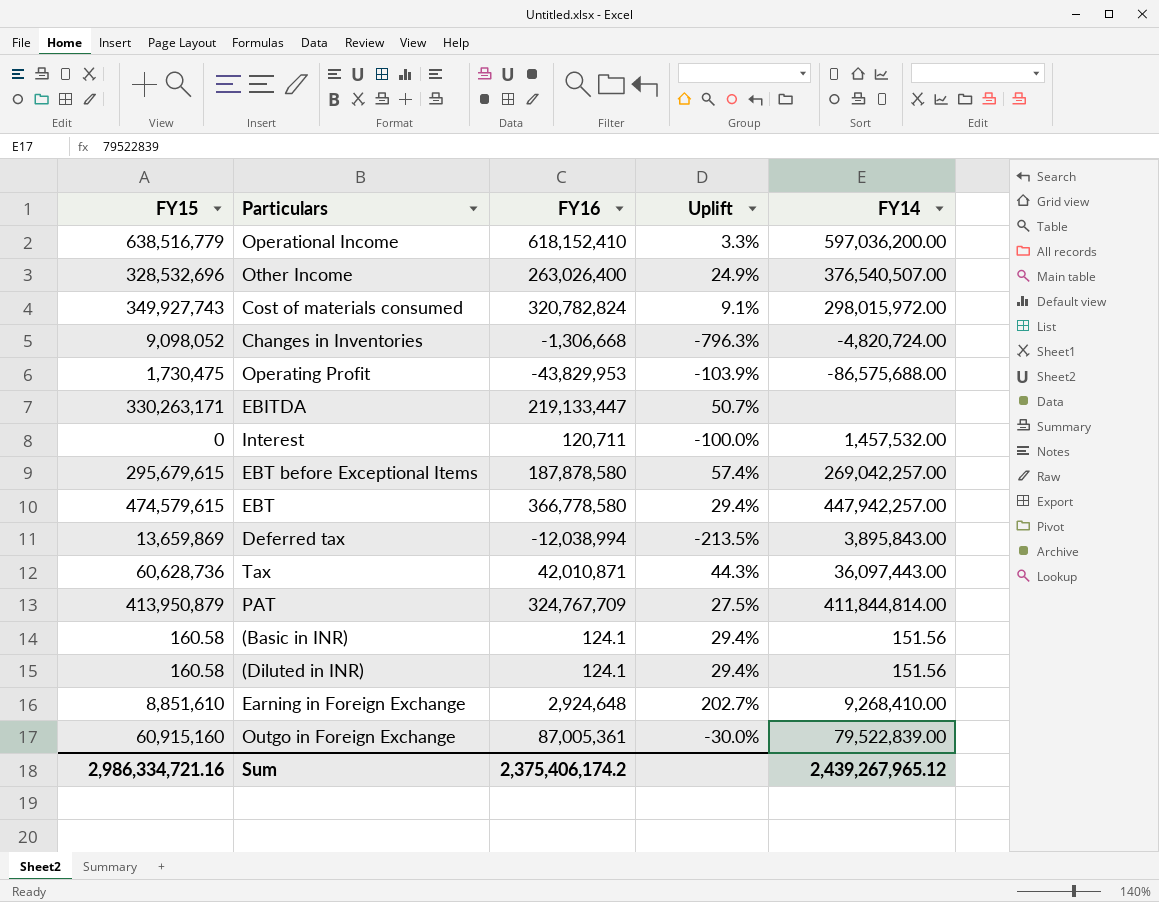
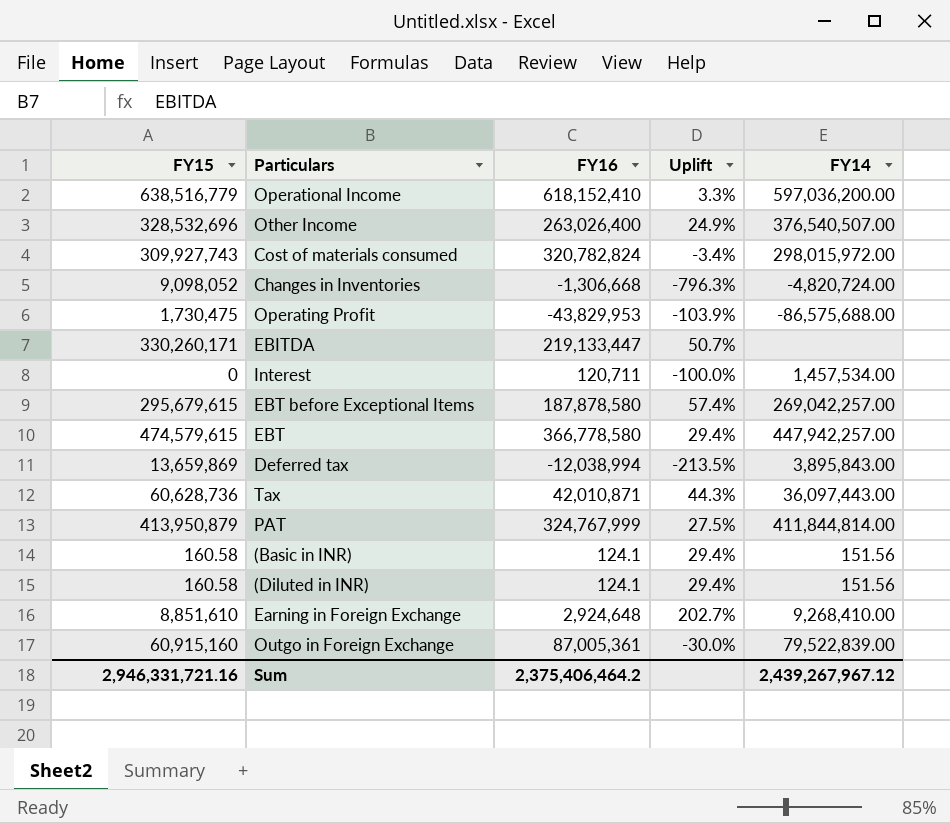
Cost of materials consumed | FY15: 349,927,743 -> 309,927,743
Cost of materials consumed | Uplift: 9.1% -> -3.4%
EBITDA | FY15: 330,263,171 -> 330,260,171
Interest | FY14: 1,457,532.00 -> 1,457,534.00
PAT | FY16: 324,767,709 -> 324,767,999
Sum | FY15: 2,986,334,721.16 -> 2,946,331,721.16
Sum | FY16: 2,375,406,174.2 -> 2,375,406,464.2
Sum | FY14: 2,439,267,965.12 -> 2,439,267,967.12

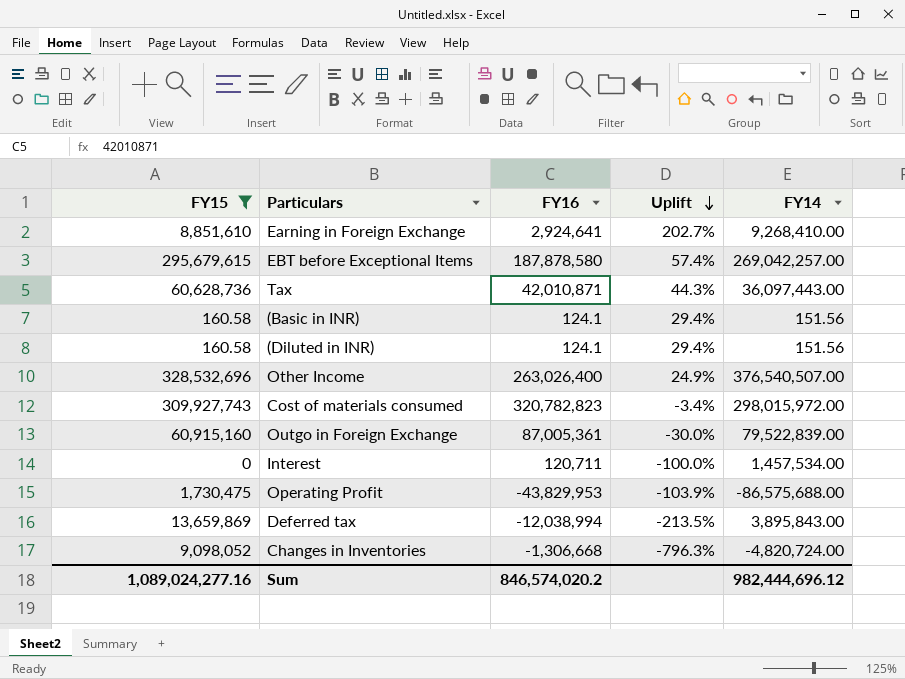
filter: none -> FY15 <= 328,532,696
row order: none -> Uplift descending
Earning in Foreign Exchange | FY16: 2,924,648 -> 2,924,641
Cost of materials consumed | FY16: 320,782,824 -> 320,782,823
Sum | FY15: 2,946,331,721.16 -> 1,089,024,277.16
Sum | FY16: 2,375,406,464.2 -> 846,574,020.2
Sum | FY14: 2,439,267,967.12 -> 982,444,696.12

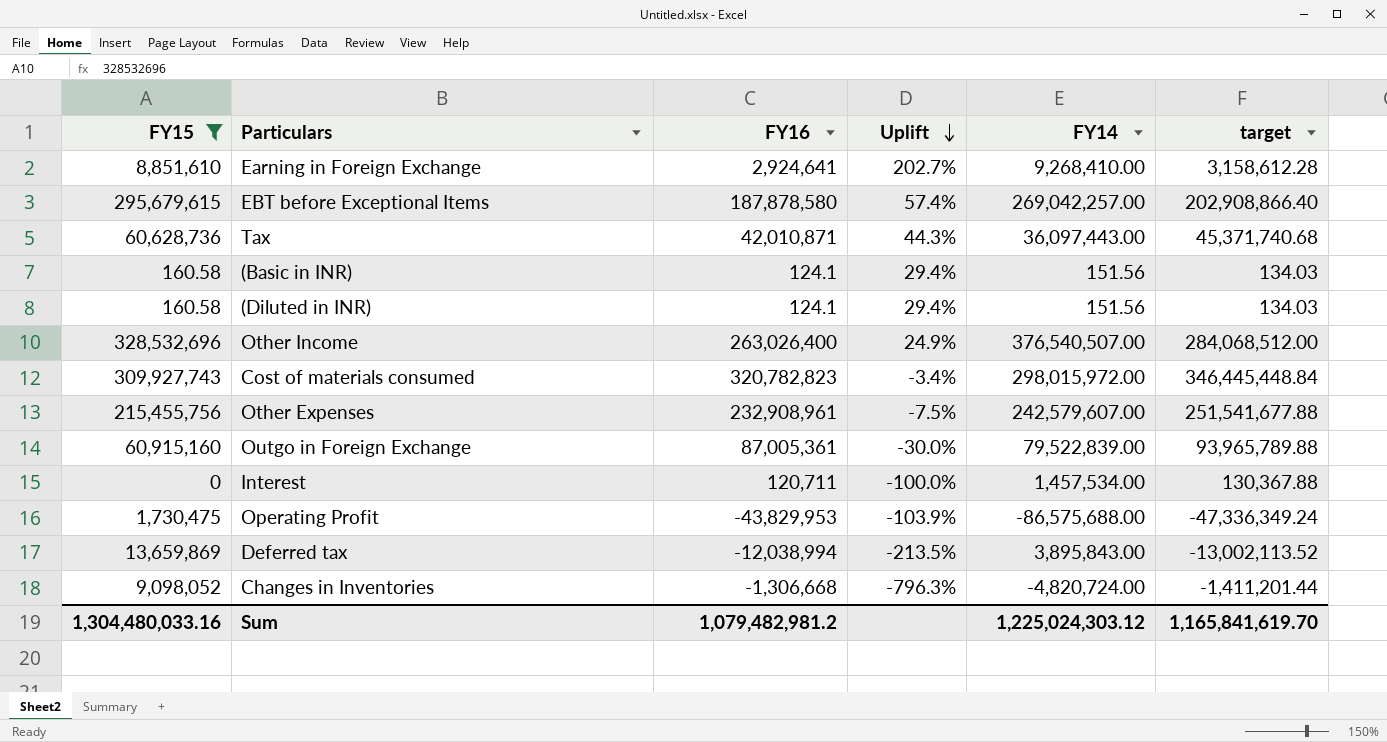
column target | formula: none -> [FY16] * 1.08
row Other Expenses: none -> 215,455,756 | 232,908,961 | -7.5% | 242,579,607.00 | 251,541,677.88
Sum | FY15: 1,089,024,277.16 -> 1,304,480,033.16
Sum | FY16: 846,574,020.2 -> 1,079,482,981.2
Sum | FY14: 982,444,696.12 -> 1,225,024,303.12

